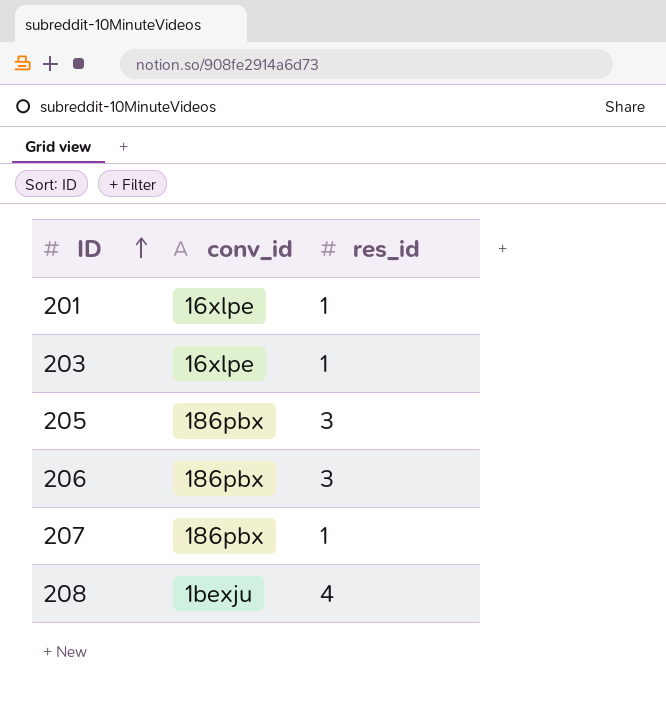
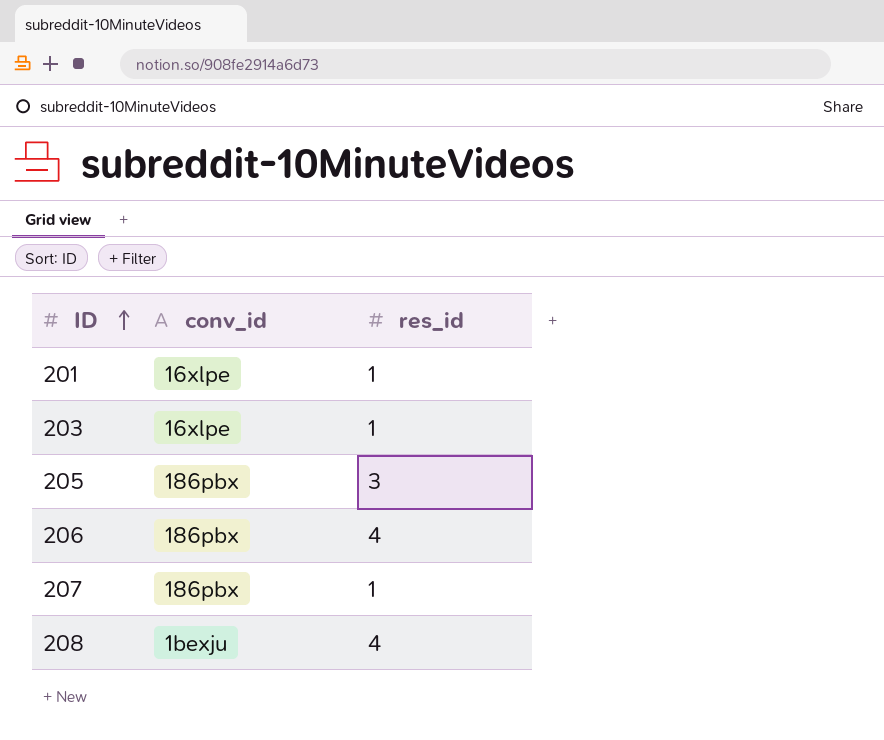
206 | res_id: 3 -> 4

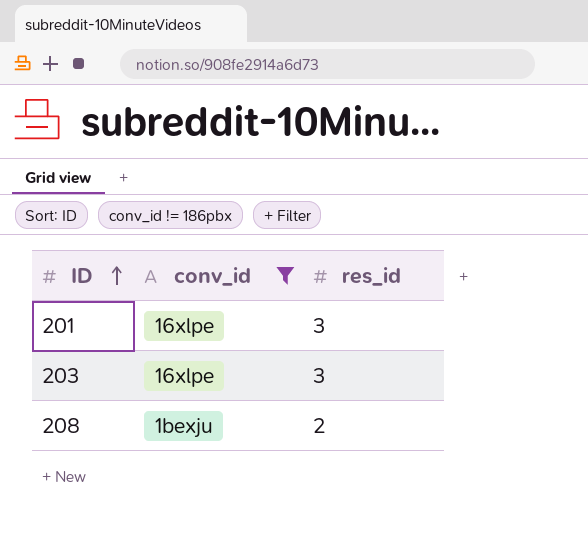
filter: none -> conv_id != 186pbx
201 | res_id: 1 -> 3
203 | res_id: 1 -> 3
208 | res_id: 4 -> 2

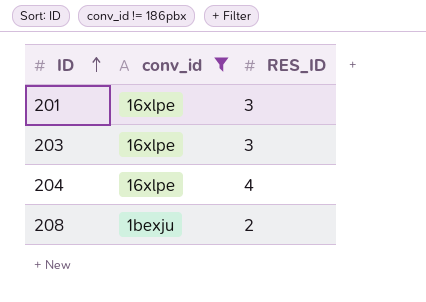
column name: res_id -> RES_ID
row 204: none -> 16xlpe | 4

